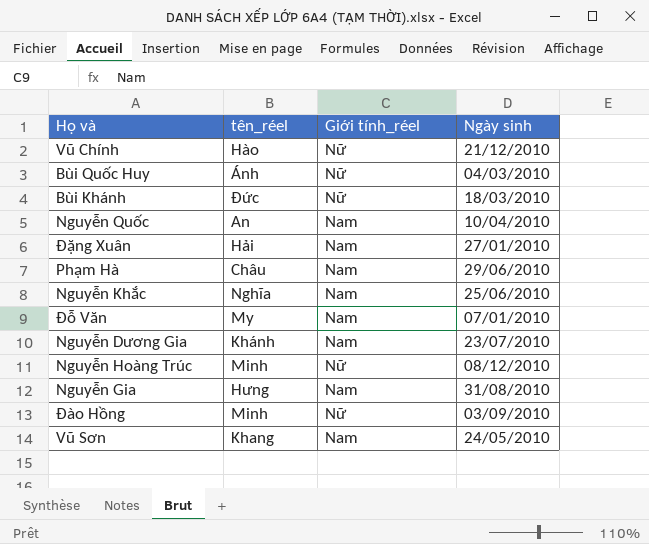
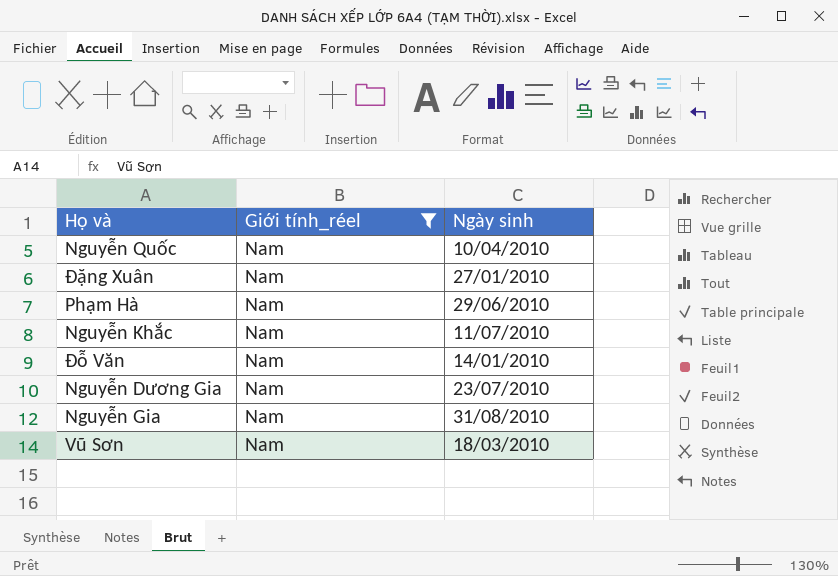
filter: none -> Giới tính_réel = Nam
column tên_réel | position: 2 -> none
Nguyễn Khắc | Ngày sinh: 25/06/2010 -> 11/07/2010
Đỗ Văn | Ngày sinh: 07/01/2010 -> 14/01/2010
Vũ Sơn | Ngày sinh: 24/05/2010 -> 18/03/2010

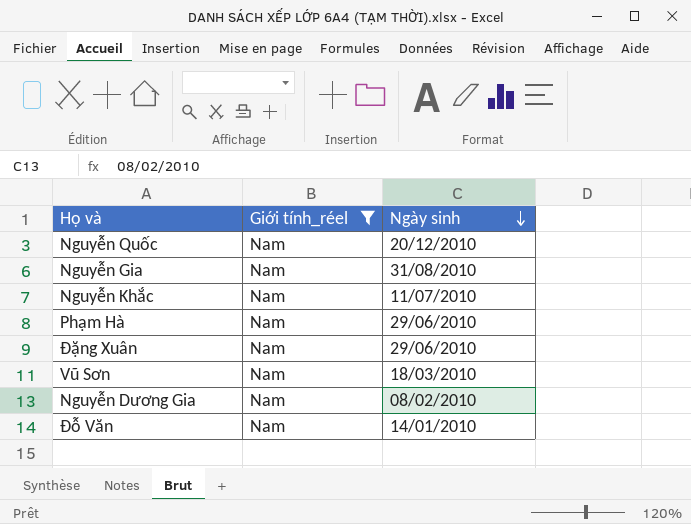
row order: none -> Ngày sinh descending
Nguyễn Quốc | Ngày sinh: 10/04/2010 -> 20/12/2010
Đặng Xuân | Ngày sinh: 27/01/2010 -> 29/06/2010
Nguyễn Dương Gia | Ngày sinh: 23/07/2010 -> 08/02/2010

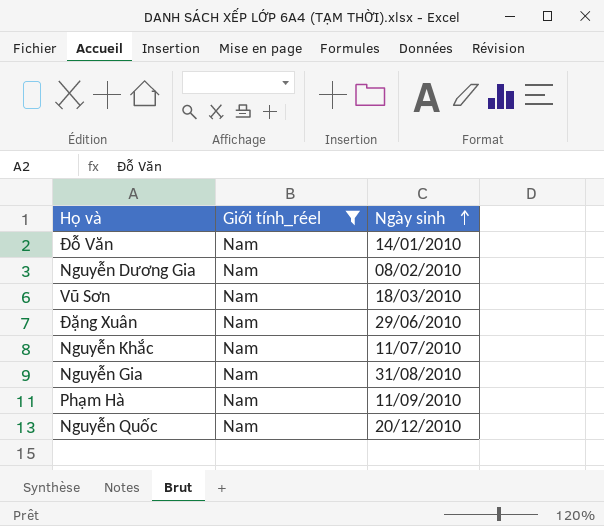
row order: Ngày sinh descending -> Ngày sinh ascending
Phạm Hà | Ngày sinh: 29/06/2010 -> 11/09/2010

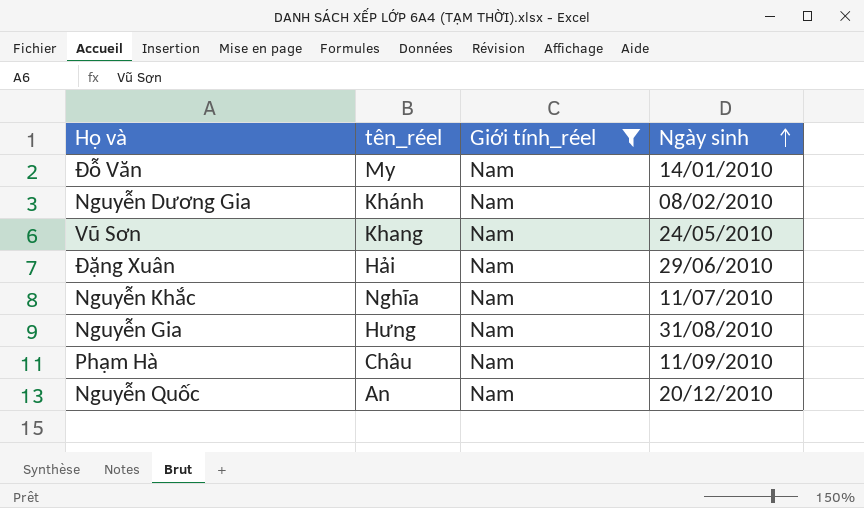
column tên_réel | position: none -> 2
Vũ Sơn | Ngày sinh: 18/03/2010 -> 24/05/2010

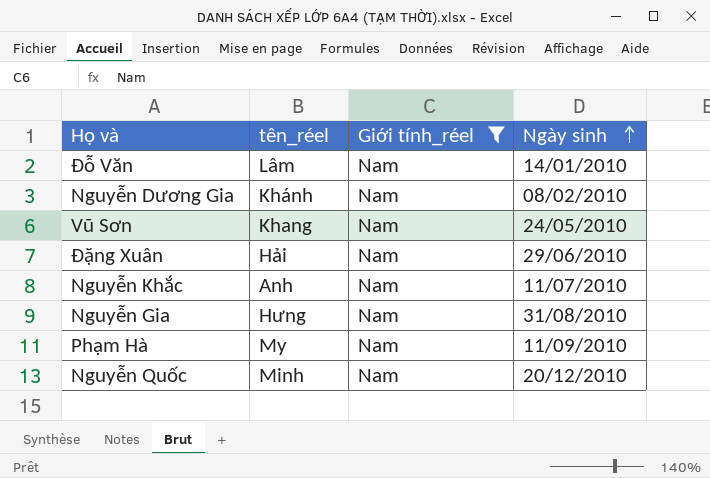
Đỗ Văn | tên_réel: My -> Lâm
Nguyễn Khắc | tên_réel: Nghĩa -> Anh
Phạm Hà | tên_réel: Châu -> My
Nguyễn Quốc | tên_réel: An -> Minh

